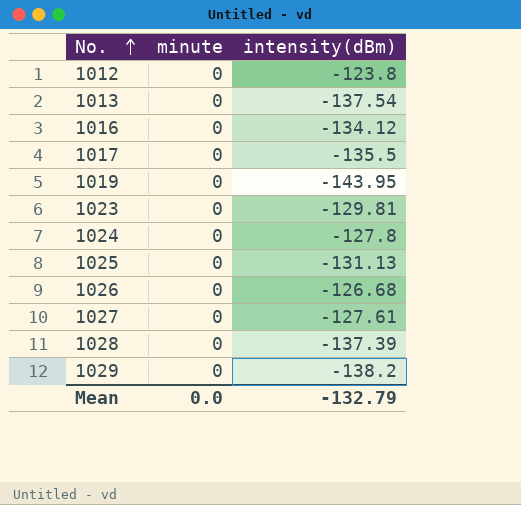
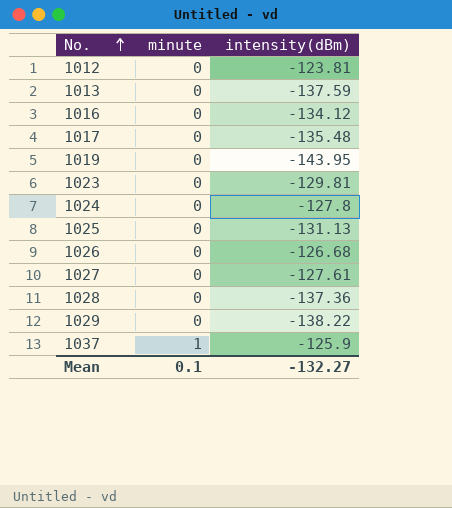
1012 | intensity(dBm): -123.8 -> -123.81
1013 | intensity(dBm): -137.54 -> -137.59
1017 | intensity(dBm): -135.5 -> -135.48
1028 | intensity(dBm): -137.39 -> -137.36
1029 | intensity(dBm): -138.2 -> -138.22
row 1037: none -> 1 | -125.9
Mean | minute: 0.0 -> 0.1
Mean | intensity(dBm): -132.79 -> -132.27

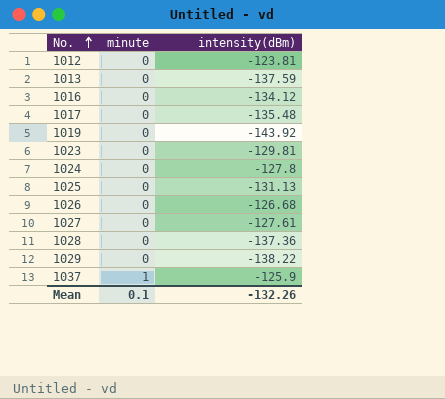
1019 | intensity(dBm): -143.95 -> -143.92
Mean | intensity(dBm): -132.27 -> -132.26

